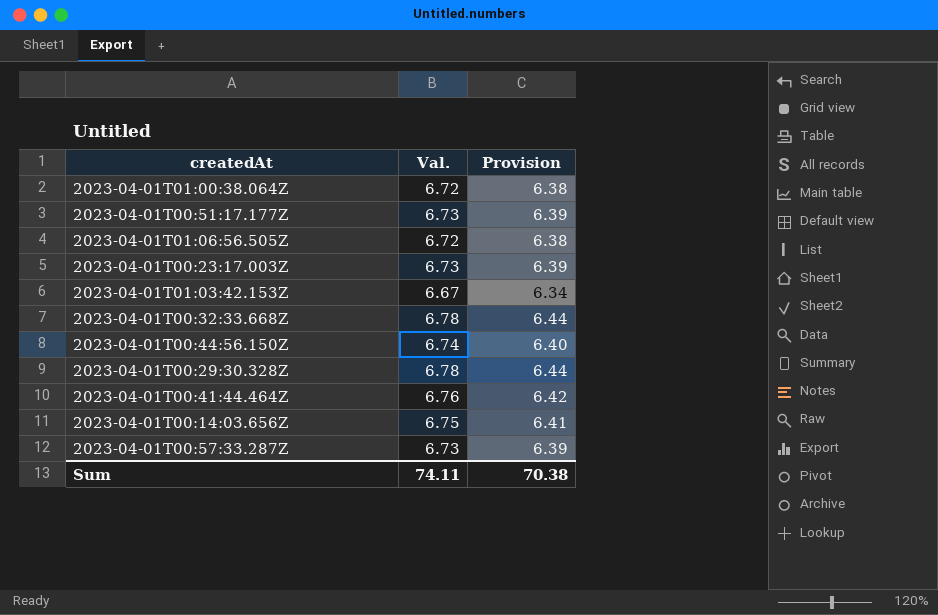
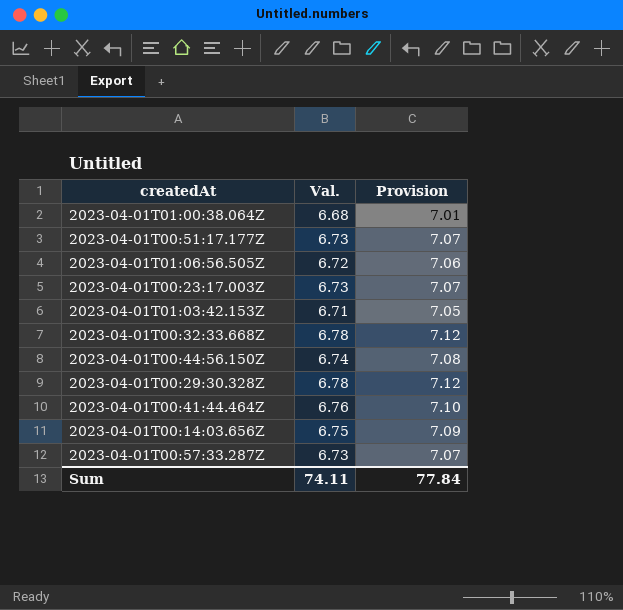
column Provision | formula: [Val.] * 0.95 -> [Val.] * 1.05
2023-04-01T01:00:38.064Z | Val.: 6.72 -> 6.68
2023-04-01T01:03:42.153Z | Val.: 6.67 -> 6.71
Sum | Provision: 70.38 -> 77.84

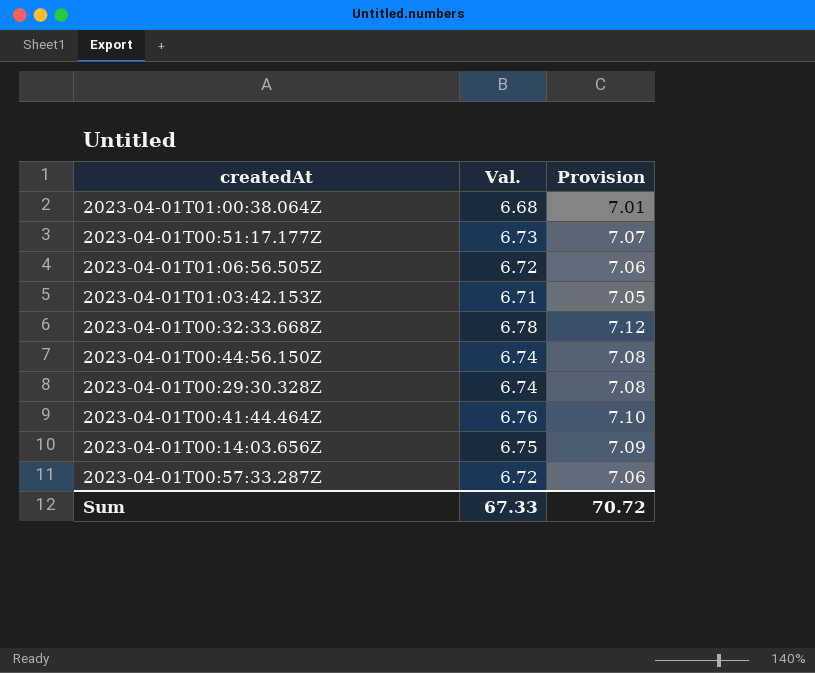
row 2023-04-01T00:23:17.003Z: 6.73 | 7.07 -> none
2023-04-01T00:29:30.328Z | Val.: 6.78 -> 6.74
2023-04-01T00:29:30.328Z | Provision: 7.12 -> 7.08
2023-04-01T00:57:33.287Z | Val.: 6.73 -> 6.72
2023-04-01T00:57:33.287Z | Provision: 7.07 -> 7.06
Sum | Val.: 74.11 -> 67.33
Sum | Provision: 77.84 -> 70.72

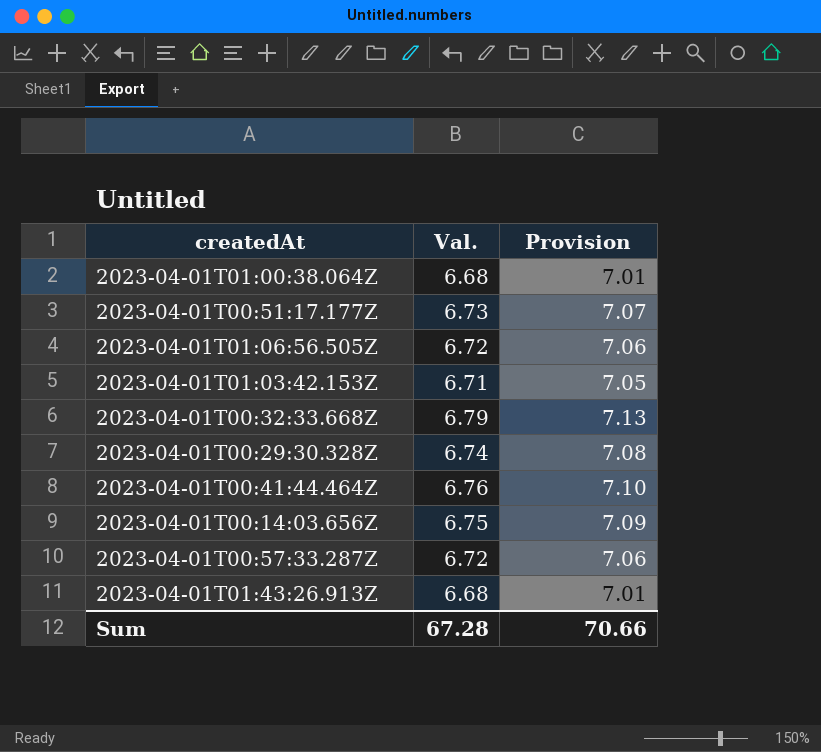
row 2023-04-01T00:44:56.150Z: 6.74 | 7.08 -> none
2023-04-01T00:32:33.668Z | Val.: 6.78 -> 6.79
2023-04-01T00:32:33.668Z | Provision: 7.12 -> 7.13
row 2023-04-01T01:43:26.913Z: none -> 6.68 | 7.01
Sum | Val.: 67.33 -> 67.28
Sum | Provision: 70.72 -> 70.66

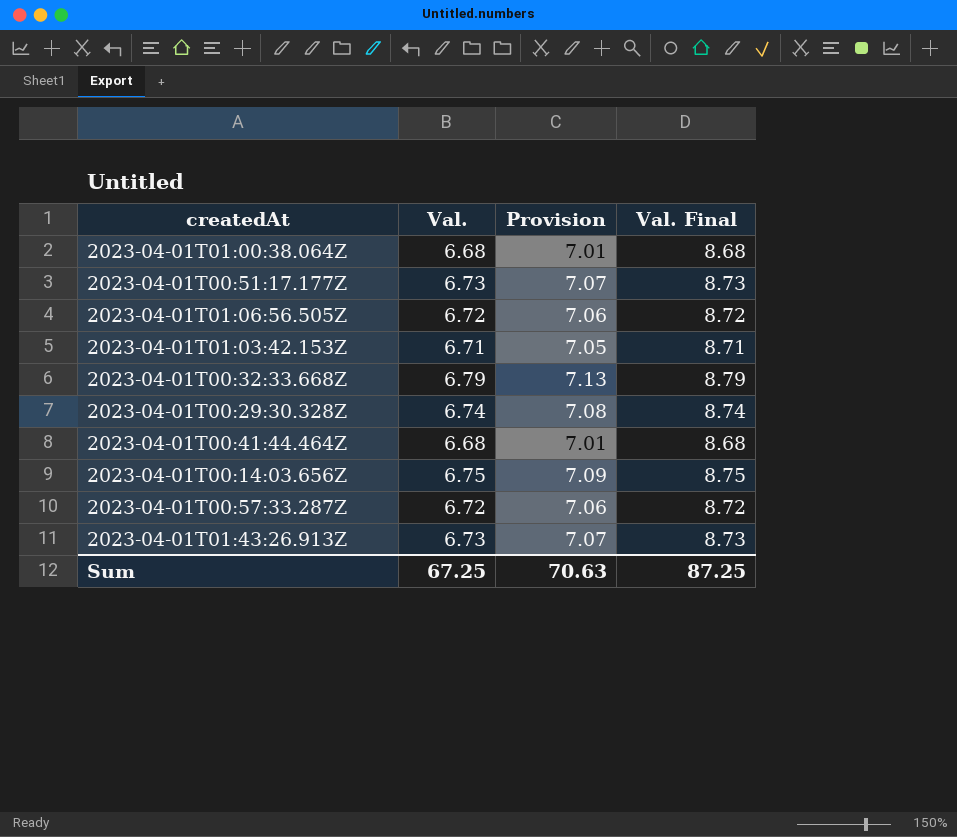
column Val. Final | formula: none -> [Val.] + 2
2023-04-01T00:41:44.464Z | Val.: 6.76 -> 6.68
2023-04-01T00:41:44.464Z | Provision: 7.10 -> 7.01
2023-04-01T01:43:26.913Z | Val.: 6.68 -> 6.73
2023-04-01T01:43:26.913Z | Provision: 7.01 -> 7.07
Sum | Val.: 67.28 -> 67.25
Sum | Provision: 70.66 -> 70.63

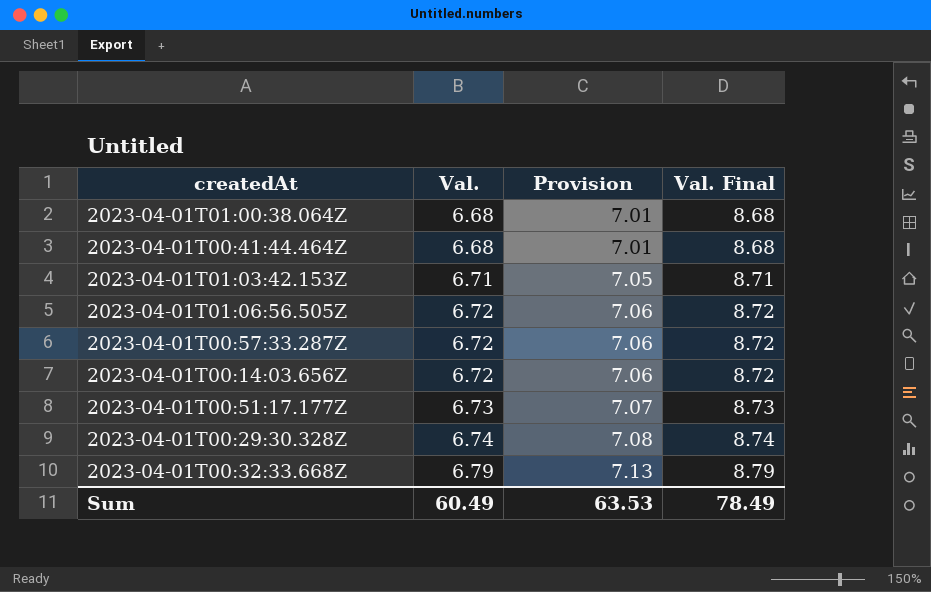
row order: none -> Val. ascending
row 2023-04-01T01:43:26.913Z: 6.73 | 7.07 | 8.73 -> none
2023-04-01T00:14:03.656Z | Val.: 6.75 -> 6.72
2023-04-01T00:14:03.656Z | Provision: 7.09 -> 7.06
2023-04-01T00:14:03.656Z | Val. Final: 8.75 -> 8.72
Sum | Val.: 67.25 -> 60.49
Sum | Provision: 70.63 -> 63.53
Sum | Val. Final: 87.25 -> 78.49

